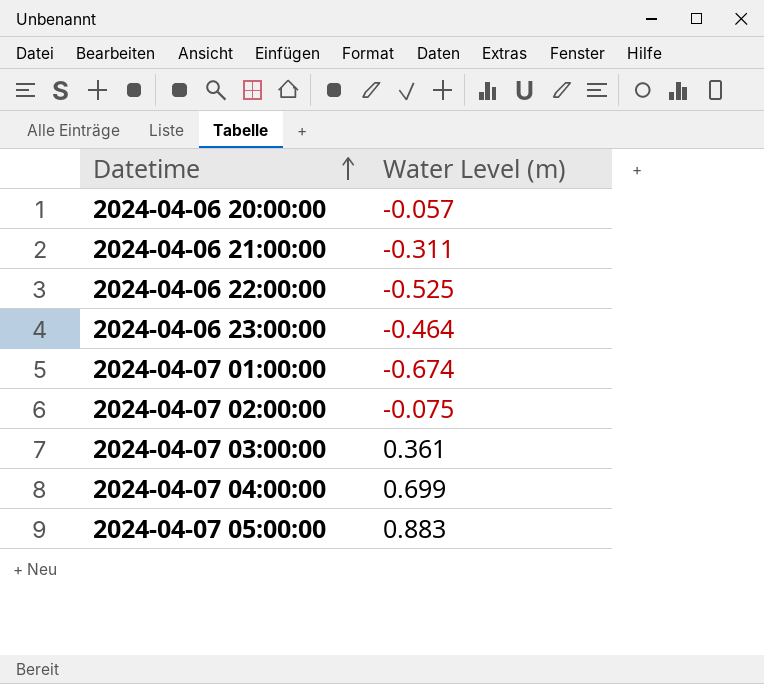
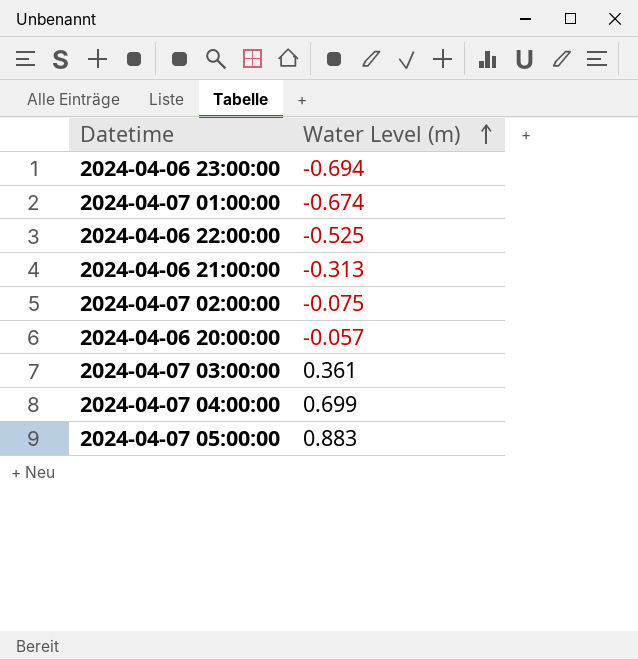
row order: Datetime ascending -> Water Level (m) ascending
2024-04-06 23:00:00 | Water Level (m): -0.464 -> -0.694
2024-04-06 21:00:00 | Water Level (m): -0.311 -> -0.313

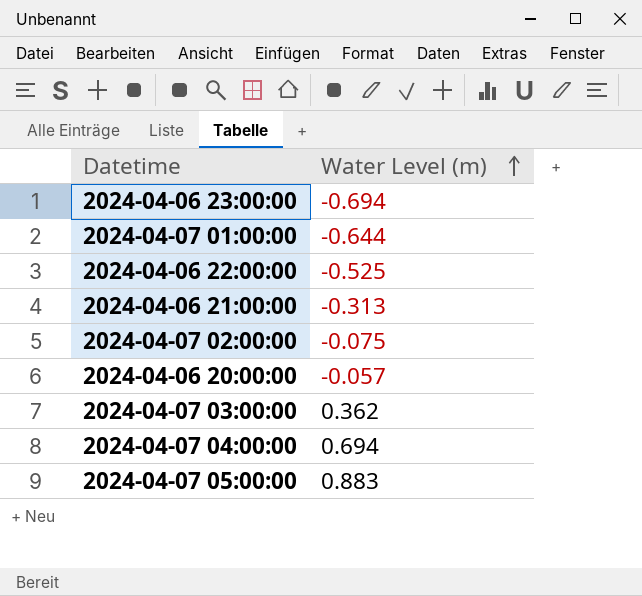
2024-04-07 01:00:00 | Water Level (m): -0.674 -> -0.644
2024-04-07 03:00:00 | Water Level (m): 0.361 -> 0.362
2024-04-07 04:00:00 | Water Level (m): 0.699 -> 0.694

